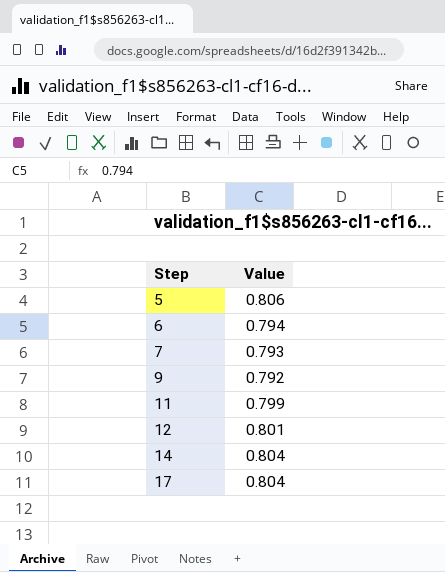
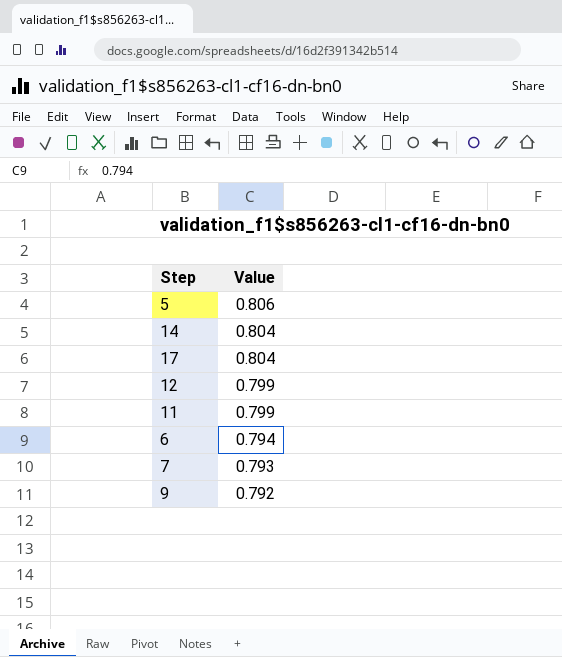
row order: Step ascending -> Value descending
12 | Value: 0.801 -> 0.799

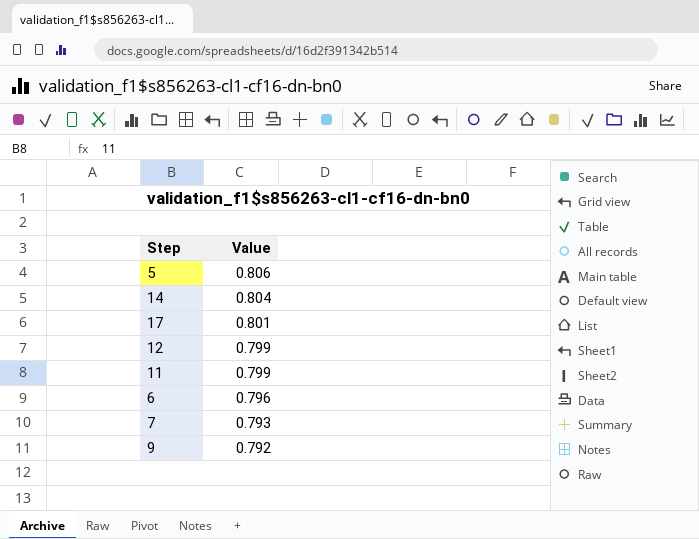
17 | Value: 0.804 -> 0.801
6 | Value: 0.794 -> 0.796

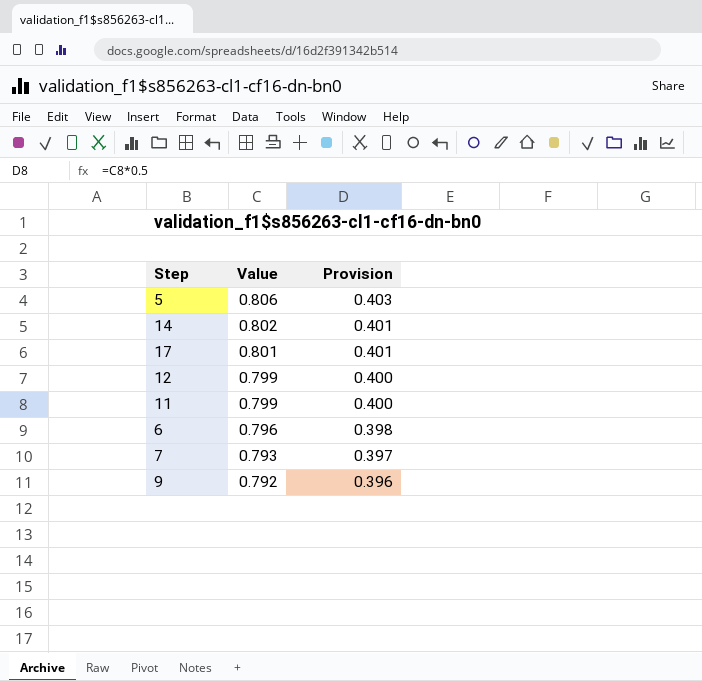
column Provision | formula: none -> [Value] * 0.5
14 | Value: 0.804 -> 0.802

